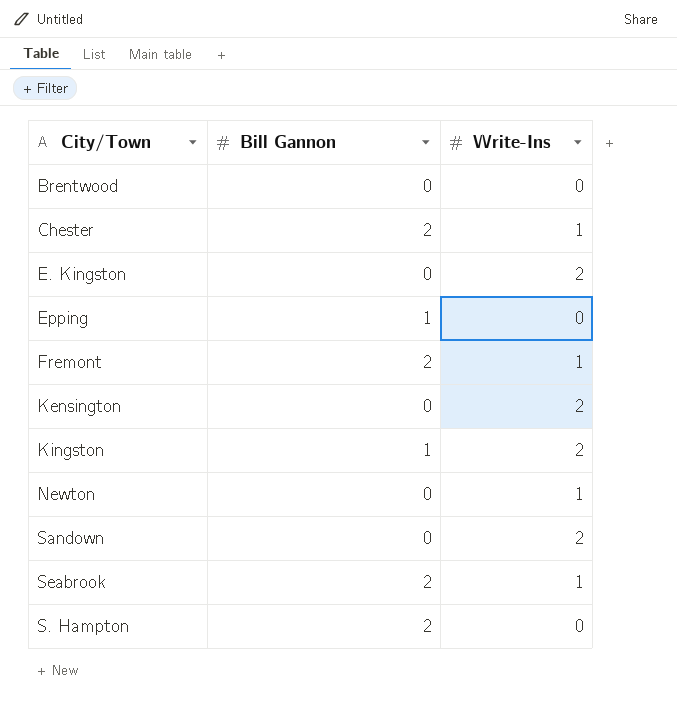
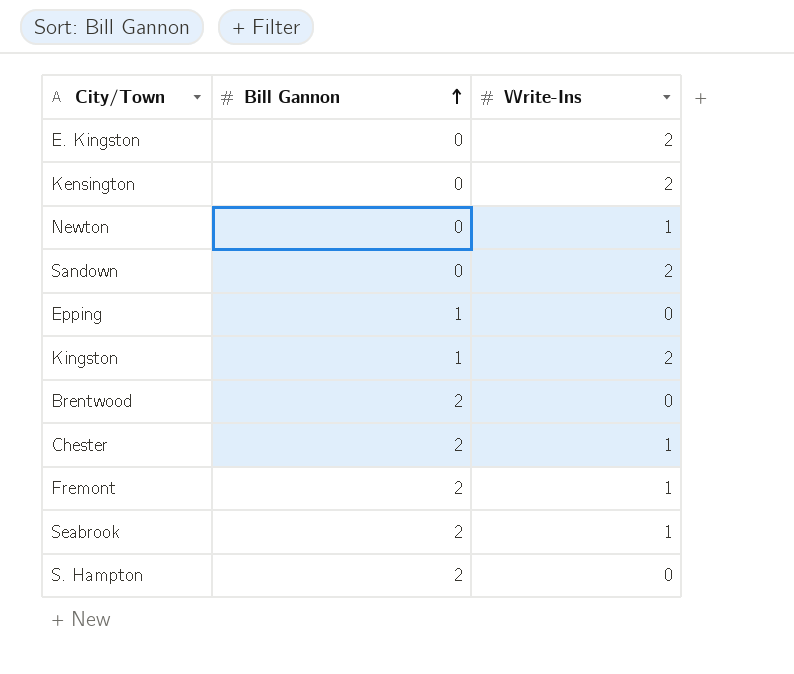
row order: none -> Bill Gannon ascending
Brentwood | Bill Gannon: 0 -> 2

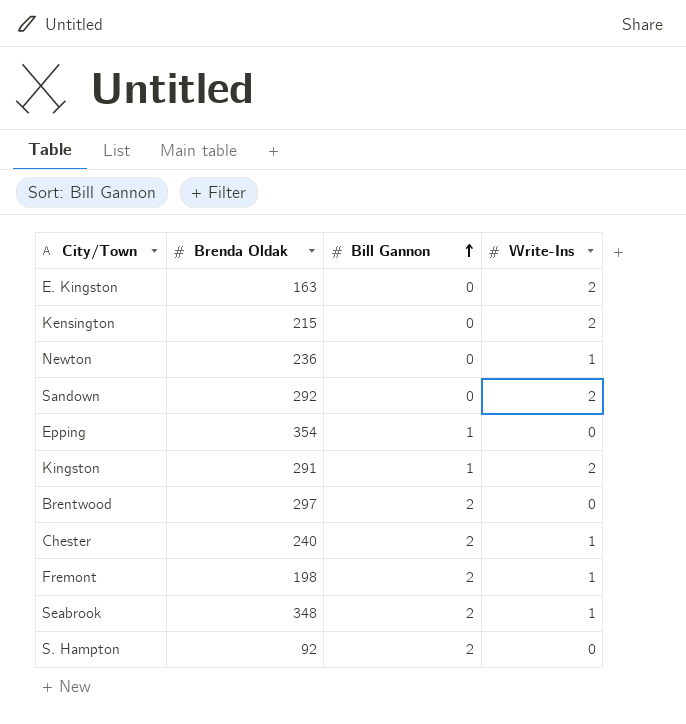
column Brenda Oldak | position: none -> 2

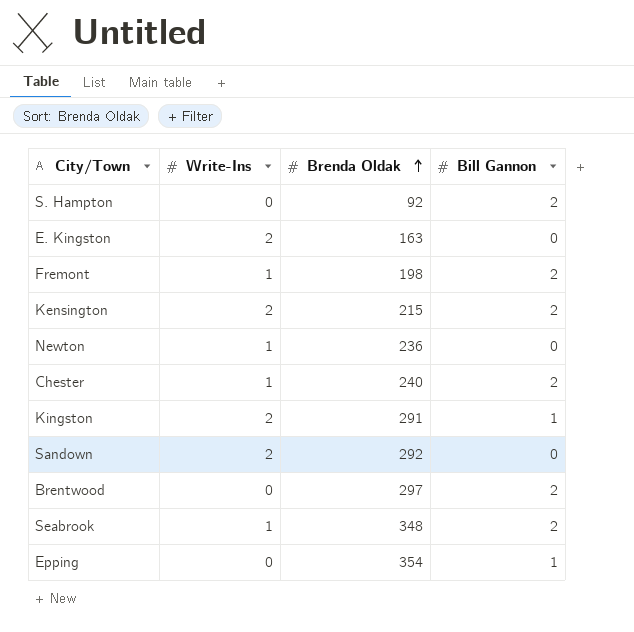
row order: Bill Gannon ascending -> Brenda Oldak ascending
column Write-Ins | position: 4 -> 2
Kensington | Bill Gannon: 0 -> 2

